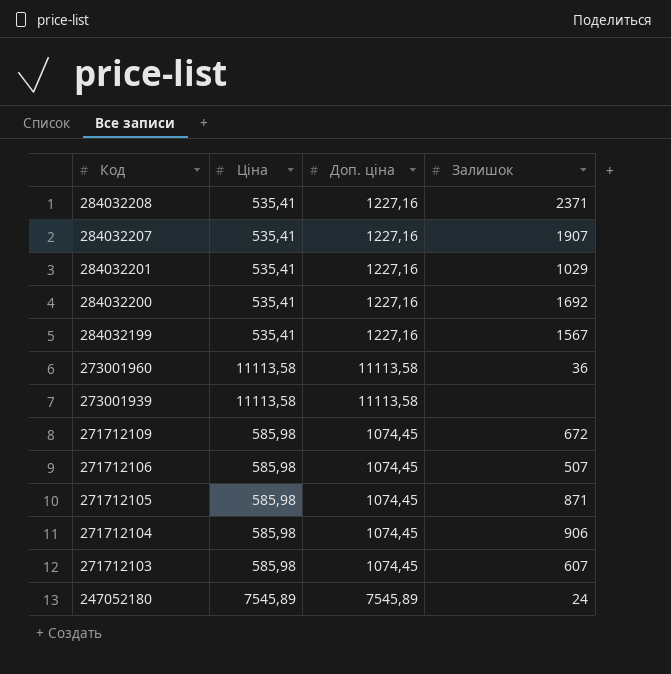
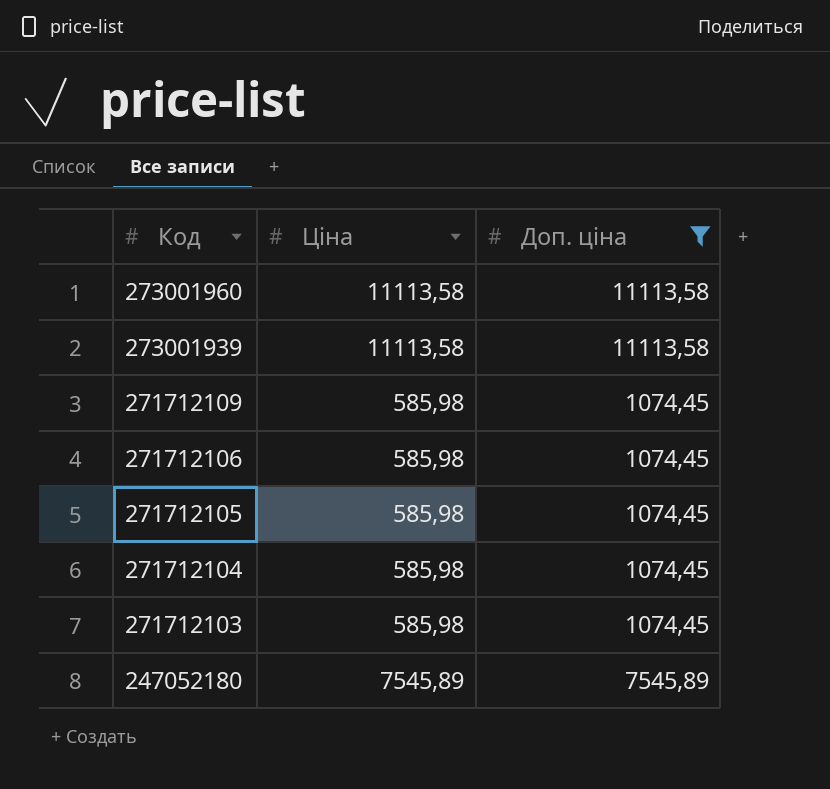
filter: none -> Доп. ціна != 1227,16
column Залишок | position: 4 -> none

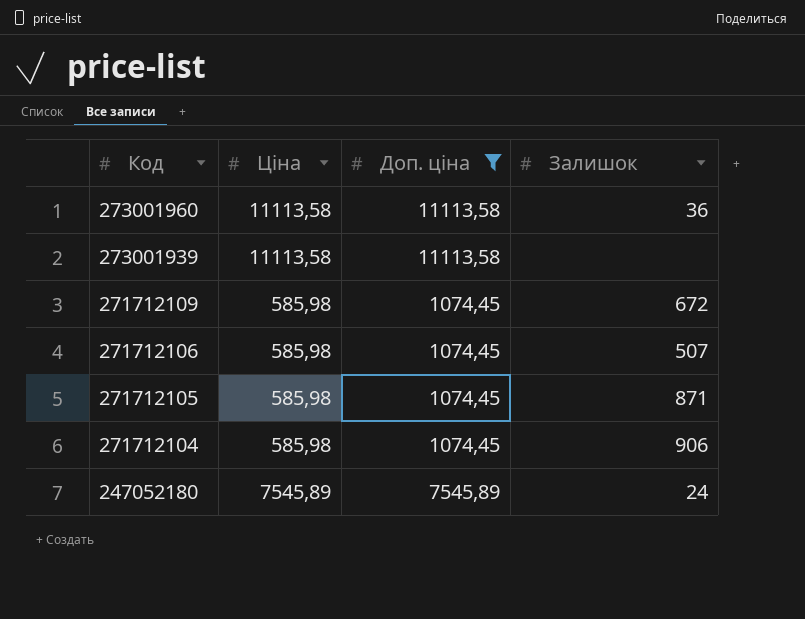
column Залишок | position: none -> 4
row 271712103: 585,98 | 1074,45 -> none

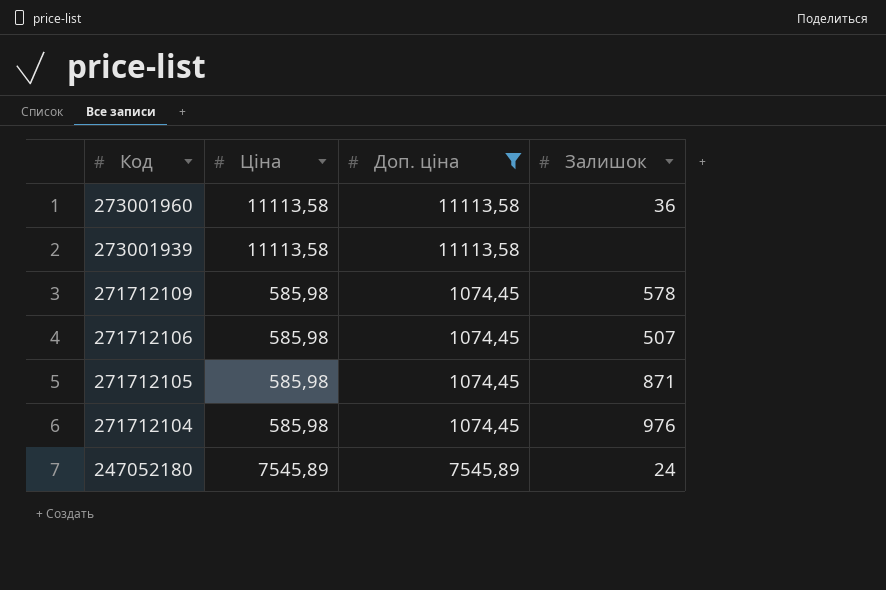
271712109 | Залишок: 672 -> 578
271712104 | Залишок: 906 -> 976

